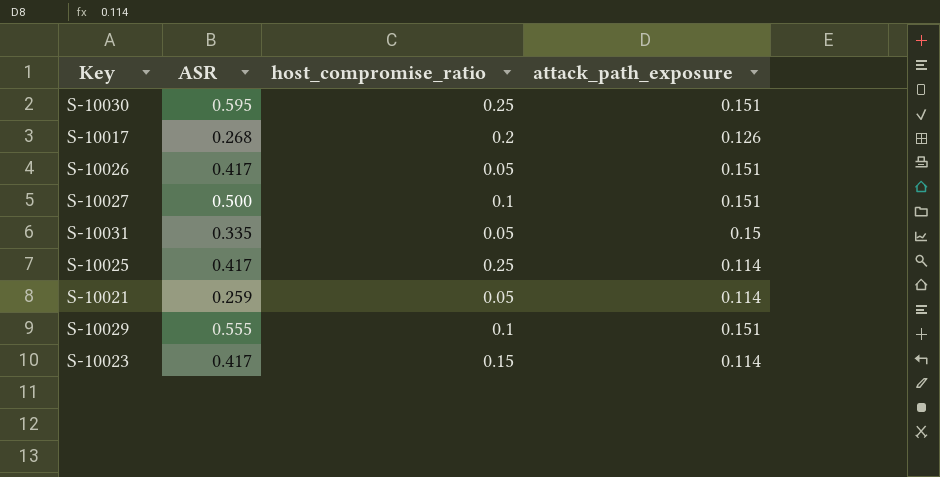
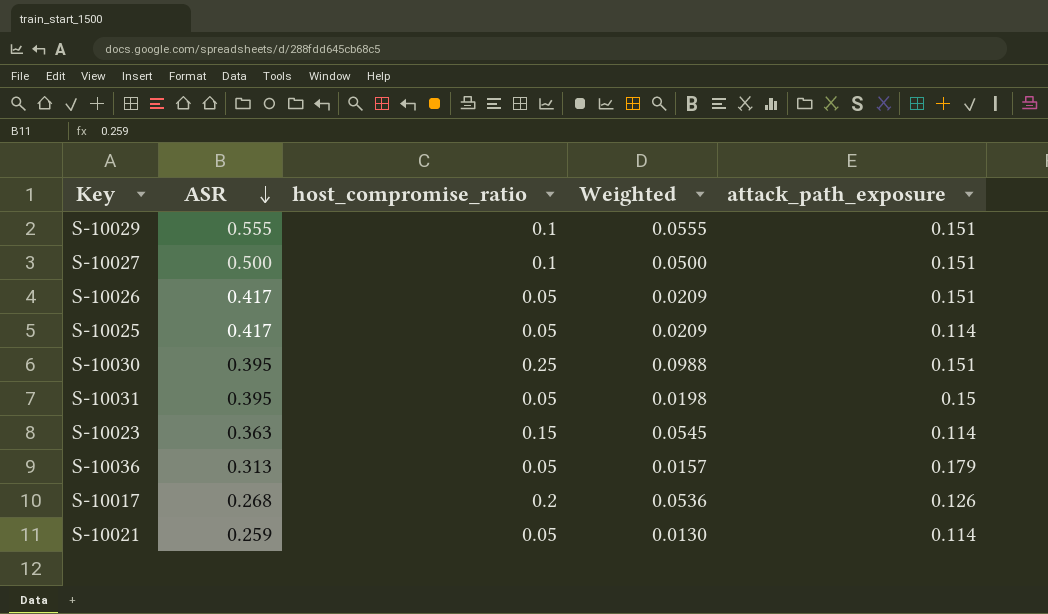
row order: none -> ASR descending
column Weighted | formula: none -> [ASR] * [host_compromise_ratio]
S-10025 | host_compromise_ratio: 0.25 -> 0.05
S-10030 | ASR: 0.595 -> 0.395
S-10031 | ASR: 0.335 -> 0.395
S-10023 | ASR: 0.417 -> 0.363
row S-10036: none -> 0.313 | 0.05 | 0.0157 | 0.179

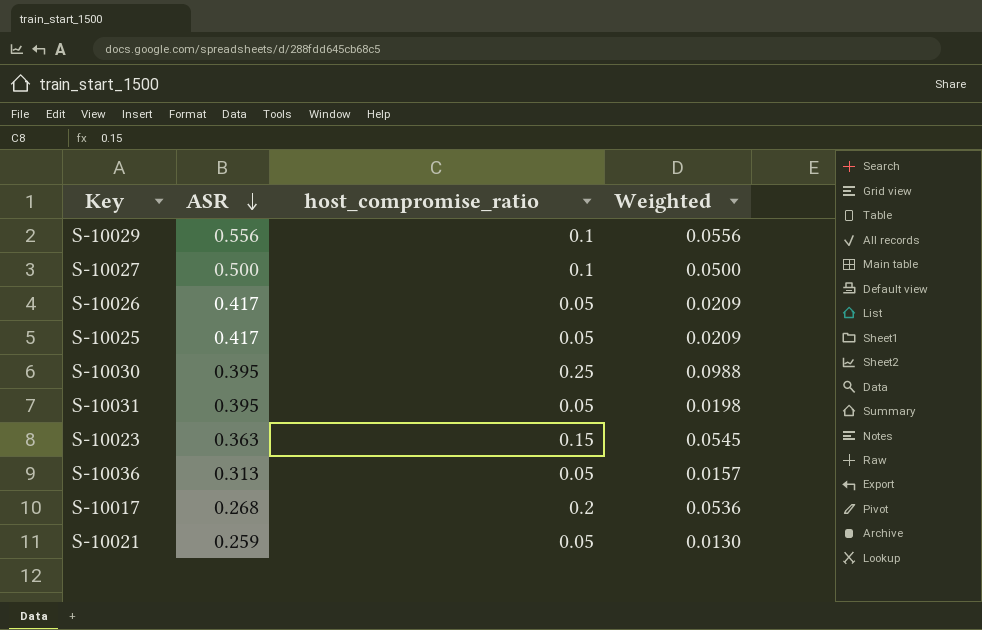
column attack_path_exposure | position: 5 -> none
S-10029 | ASR: 0.555 -> 0.556
S-10029 | Weighted: 0.0555 -> 0.0556

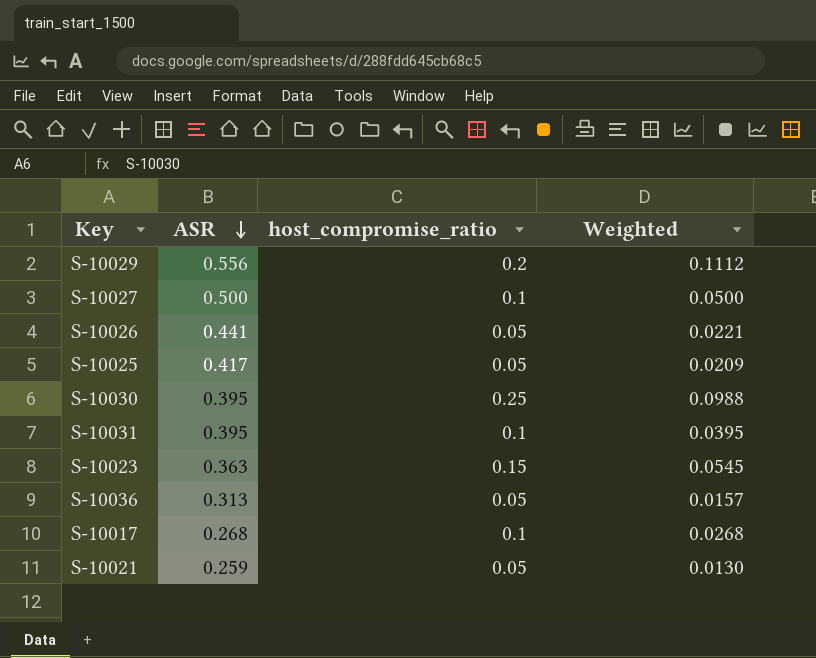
S-10029 | host_compromise_ratio: 0.1 -> 0.2
S-10029 | Weighted: 0.0556 -> 0.1112
S-10026 | ASR: 0.417 -> 0.441
S-10026 | Weighted: 0.0209 -> 0.0221
S-10031 | host_compromise_ratio: 0.05 -> 0.1
S-10031 | Weighted: 0.0198 -> 0.0395
S-10017 | host_compromise_ratio: 0.2 -> 0.1
S-10017 | Weighted: 0.0536 -> 0.0268

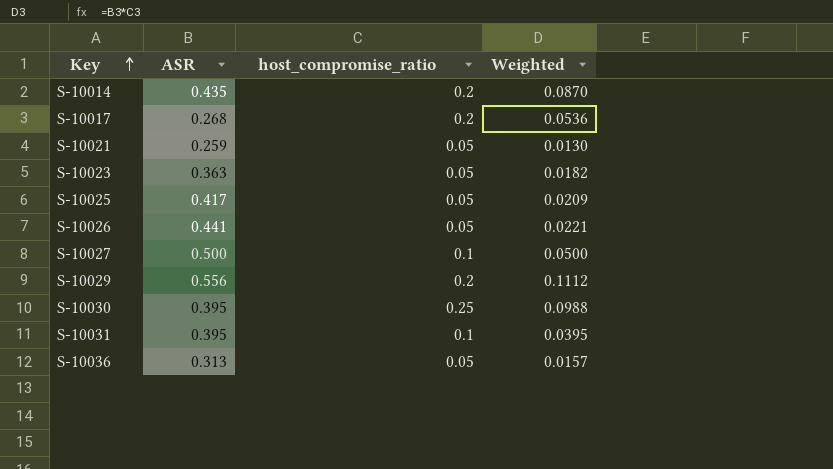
row order: ASR descending -> Key ascending
row S-10014: none -> 0.435 | 0.2 | 0.0870
S-10017 | host_compromise_ratio: 0.1 -> 0.2
S-10017 | Weighted: 0.0268 -> 0.0536
S-10023 | host_compromise_ratio: 0.15 -> 0.05
S-10023 | Weighted: 0.0545 -> 0.0182

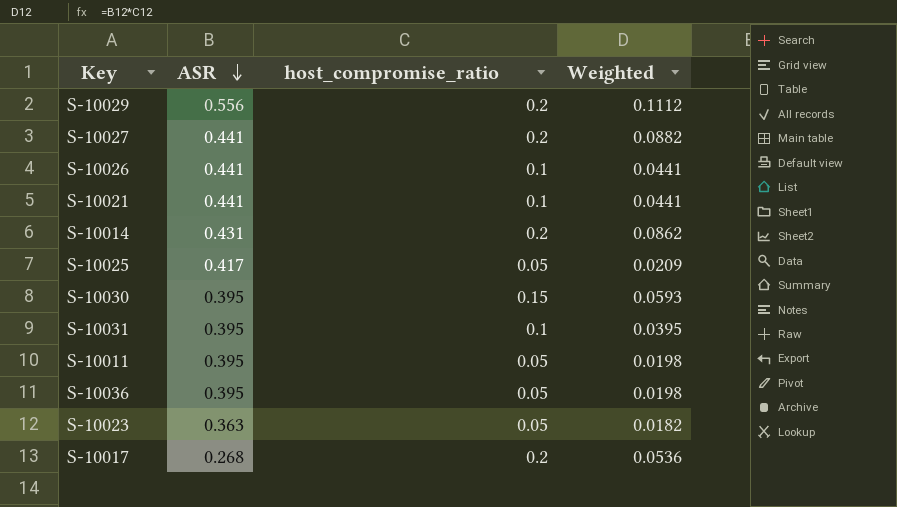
row order: Key ascending -> ASR descending
S-10027 | ASR: 0.500 -> 0.441
S-10027 | host_compromise_ratio: 0.1 -> 0.2
S-10027 | Weighted: 0.0500 -> 0.0882
S-10026 | host_compromise_ratio: 0.05 -> 0.1
S-10026 | Weighted: 0.0221 -> 0.0441
S-10021 | ASR: 0.259 -> 0.441
S-10021 | host_compromise_ratio: 0.05 -> 0.1
S-10021 | Weighted: 0.0130 -> 0.0441
S-10014 | ASR: 0.435 -> 0.431
S-10014 | Weighted: 0.0870 -> 0.0862
S-10030 | host_compromise_ratio: 0.25 -> 0.15
S-10030 | Weighted: 0.0988 -> 0.0593
row S-10011: none -> 0.395 | 0.05 | 0.0198
S-10036 | ASR: 0.313 -> 0.395
S-10036 | Weighted: 0.0157 -> 0.0198

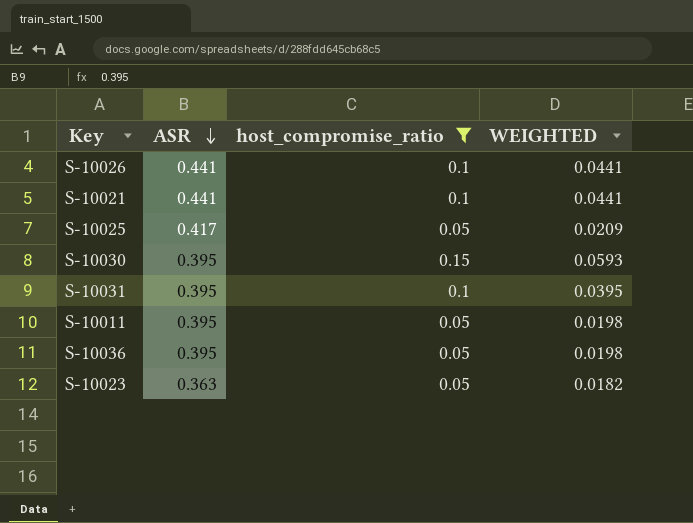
filter: none -> host_compromise_ratio != 0.2
column name: Weighted -> WEIGHTED

